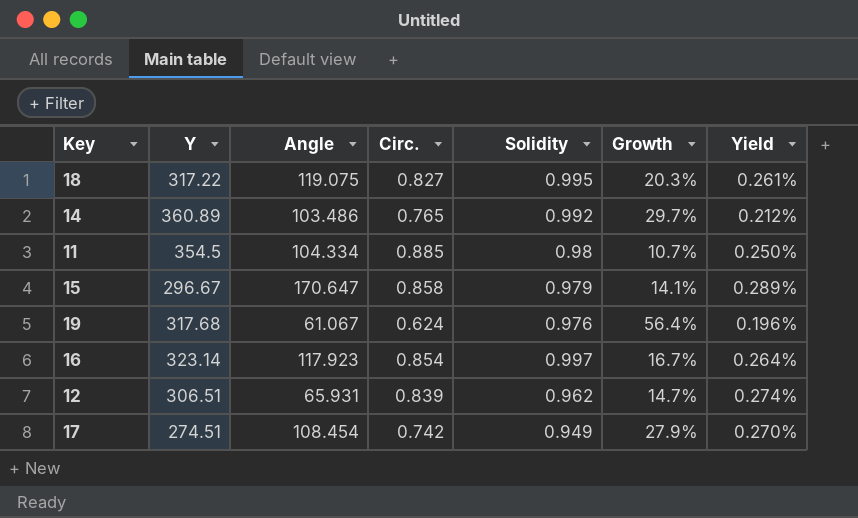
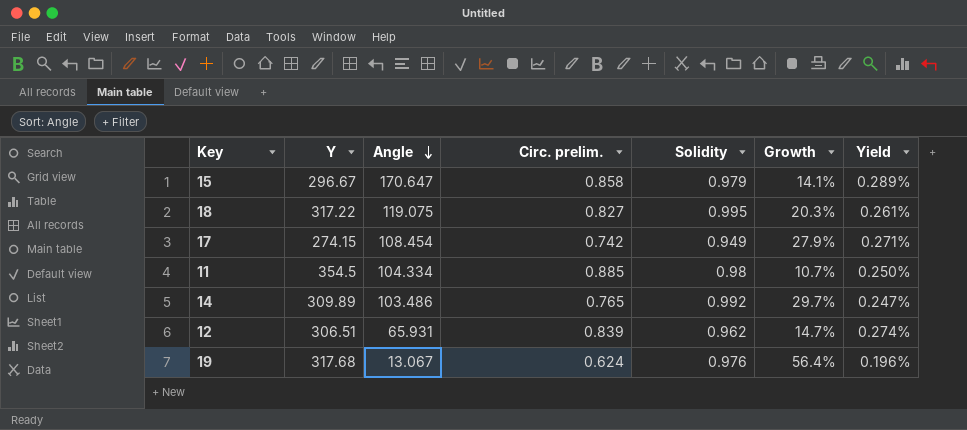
row order: none -> Angle descending
column name: Circ. -> Circ. prelim.
row 16: 323.14 | 117.923 | 0.854 | 0.997 | 16.7% | 0.264% -> none
17 | Y: 274.51 -> 274.15
17 | Yield: 0.270% -> 0.271%
14 | Y: 360.89 -> 309.89
14 | Yield: 0.212% -> 0.247%
19 | Angle: 61.067 -> 13.067

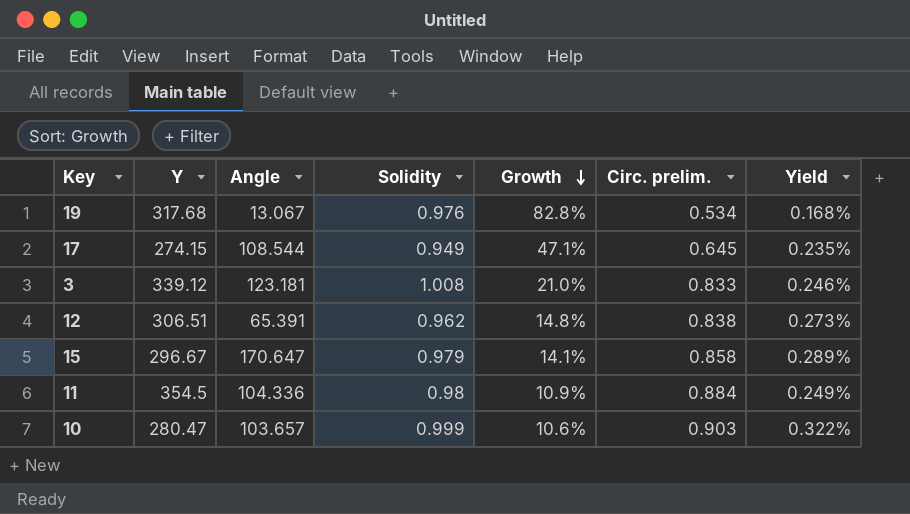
row order: Angle descending -> Growth descending
column Circ. prelim. | position: 4 -> 6
row 18: 317.22 | 119.075 | 0.827 | 0.995 | 20.3% | 0.261% -> none
row 14: 309.89 | 103.486 | 0.765 | 0.992 | 29.7% | 0.247% -> none
19 | Growth: 56.4% -> 82.8%
19 | Circ. prelim.: 0.624 -> 0.534
19 | Yield: 0.196% -> 0.168%
17 | Angle: 108.454 -> 108.544
17 | Growth: 27.9% -> 47.1%
17 | Circ. prelim.: 0.742 -> 0.645
17 | Yield: 0.271% -> 0.235%
row 3: none -> 339.12 | 123.181 | 1.008 | 21.0% | 0.833 | 0.246%
12 | Angle: 65.931 -> 65.391
12 | Growth: 14.7% -> 14.8%
12 | Circ. prelim.: 0.839 -> 0.838
12 | Yield: 0.274% -> 0.273%
11 | Angle: 104.334 -> 104.336
11 | Growth: 10.7% -> 10.9%
11 | Circ. prelim.: 0.885 -> 0.884
11 | Yield: 0.250% -> 0.249%
row 10: none -> 280.47 | 103.657 | 0.999 | 10.6% | 0.903 | 0.322%

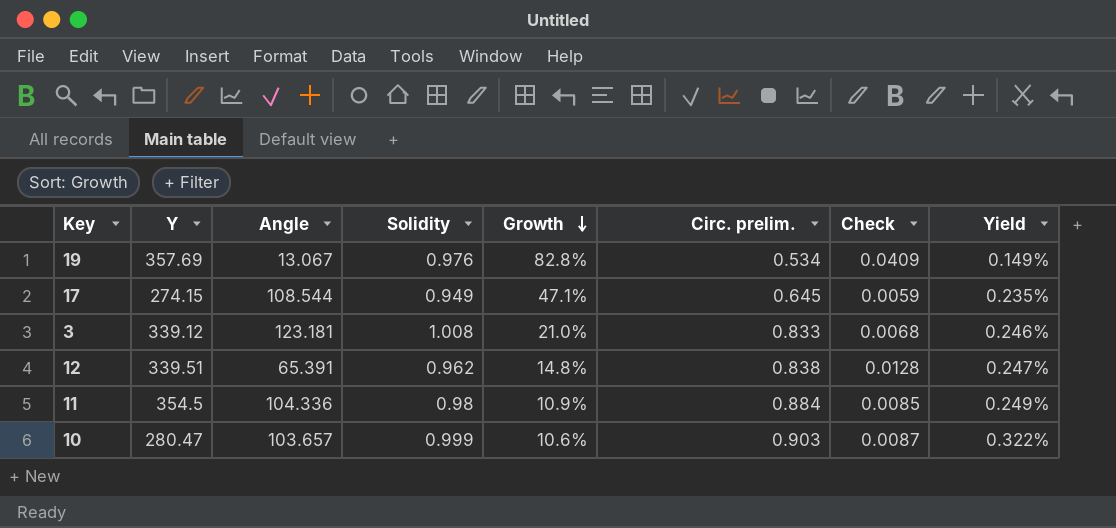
column Check | formula: none -> [Circ. prelim.] / [Angle]
row 15: 296.67 | 170.647 | 0.979 | 14.1% | 0.858 | 0.289% -> none
19 | Y: 317.68 -> 357.69
19 | Yield: 0.168% -> 0.149%
12 | Y: 306.51 -> 339.51
12 | Yield: 0.273% -> 0.247%

